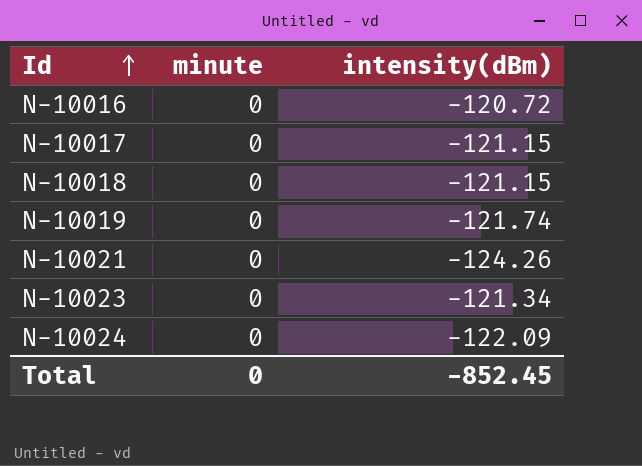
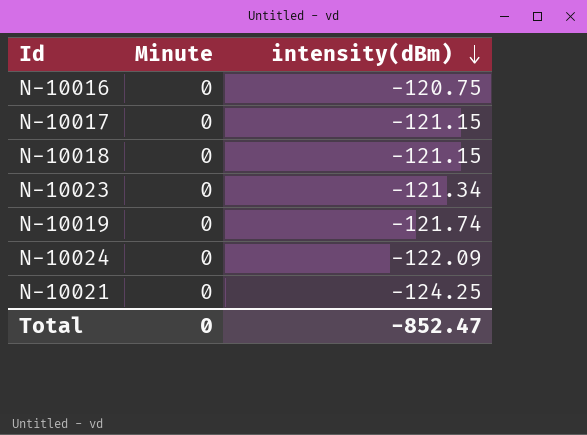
row order: Id ascending -> intensity(dBm) descending
column name: minute -> Minute
N-10016 | intensity(dBm): -120.72 -> -120.75
N-10021 | intensity(dBm): -124.26 -> -124.25
Total | intensity(dBm): -852.45 -> -852.47

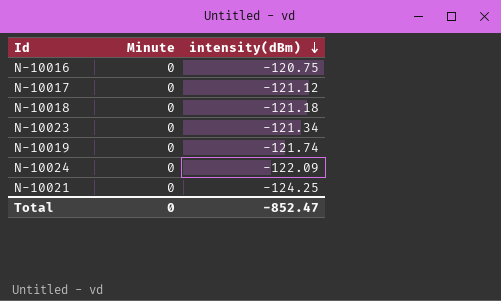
N-10017 | intensity(dBm): -121.15 -> -121.12
N-10018 | intensity(dBm): -121.15 -> -121.18

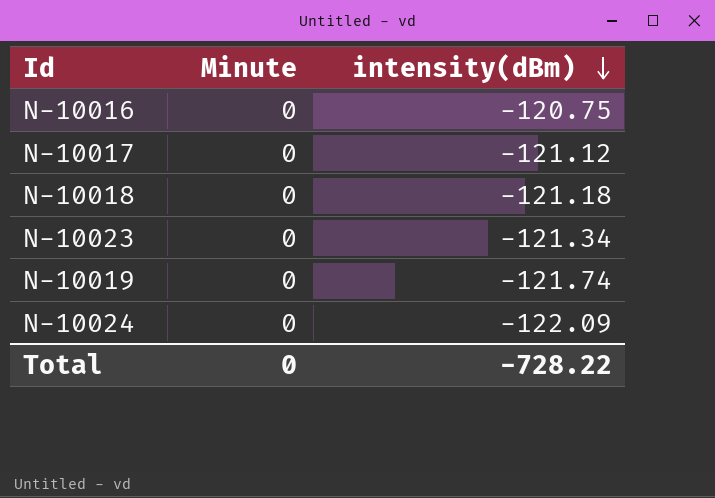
row N-10021: 0 | -124.25 -> none
Total | intensity(dBm): -852.47 -> -728.22

